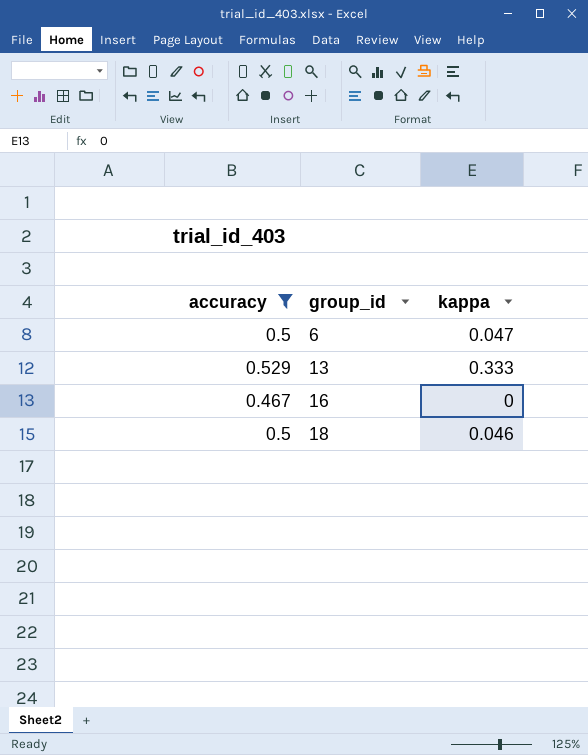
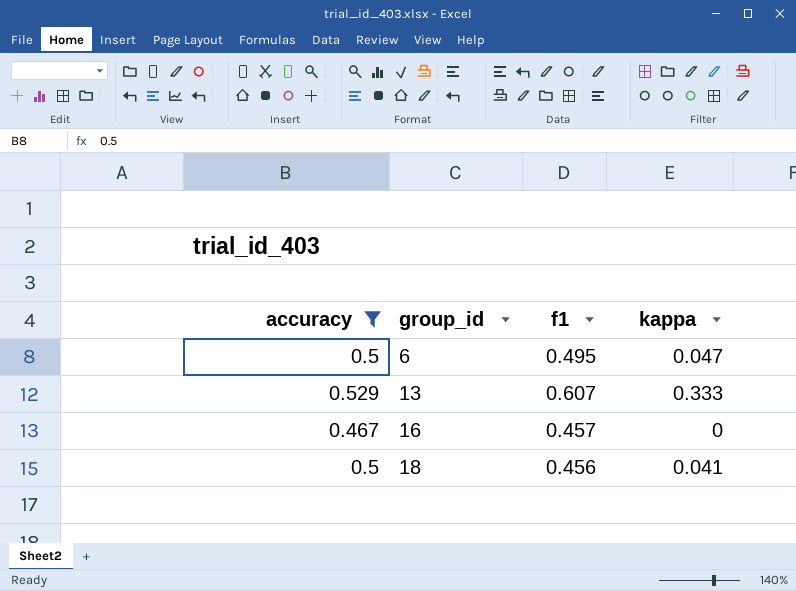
column f1 | position: none -> 3
18 | kappa: 0.046 -> 0.041

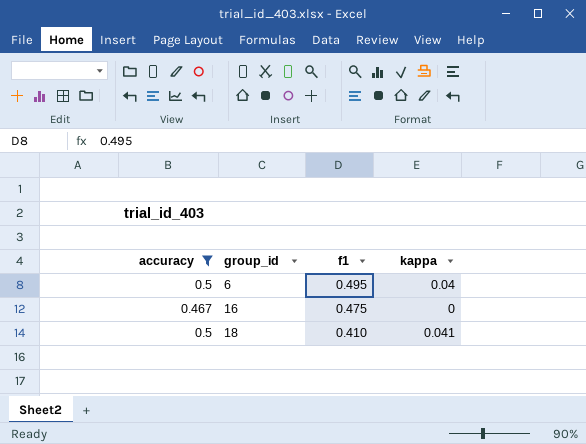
row 13: 0.529 | 0.607 | 0.333 -> none
6 | kappa: 0.047 -> 0.04
16 | f1: 0.457 -> 0.475
18 | f1: 0.456 -> 0.410

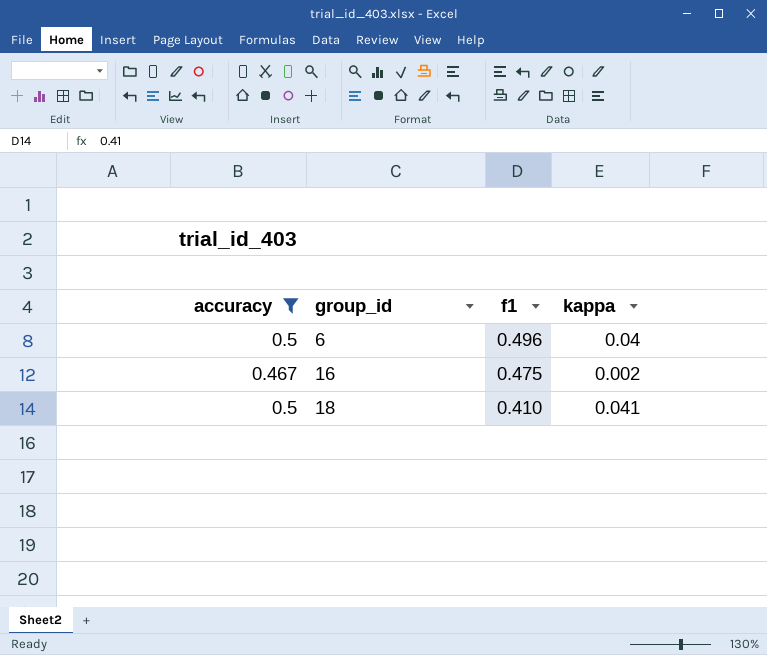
6 | f1: 0.495 -> 0.496
16 | kappa: 0 -> 0.002

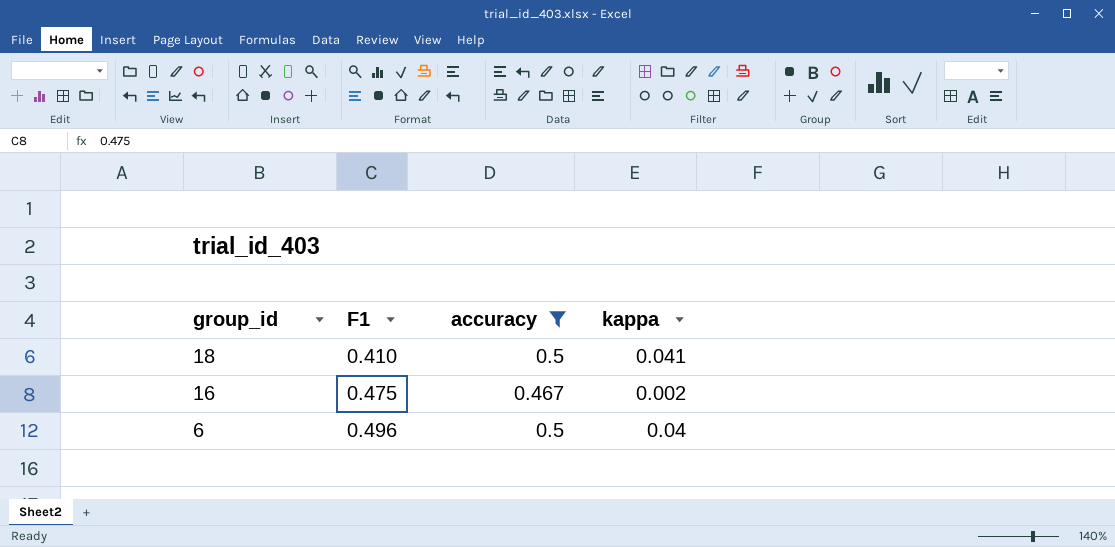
row order: group_id ascending -> group_id descending
column name: f1 -> F1
column accuracy | position: 1 -> 3

